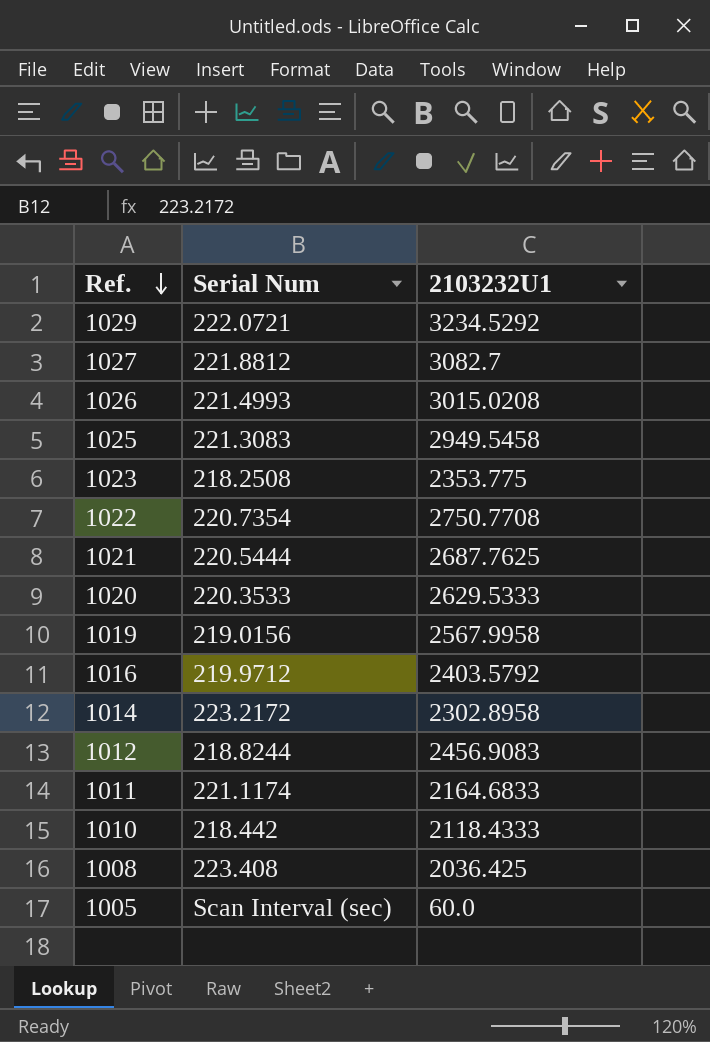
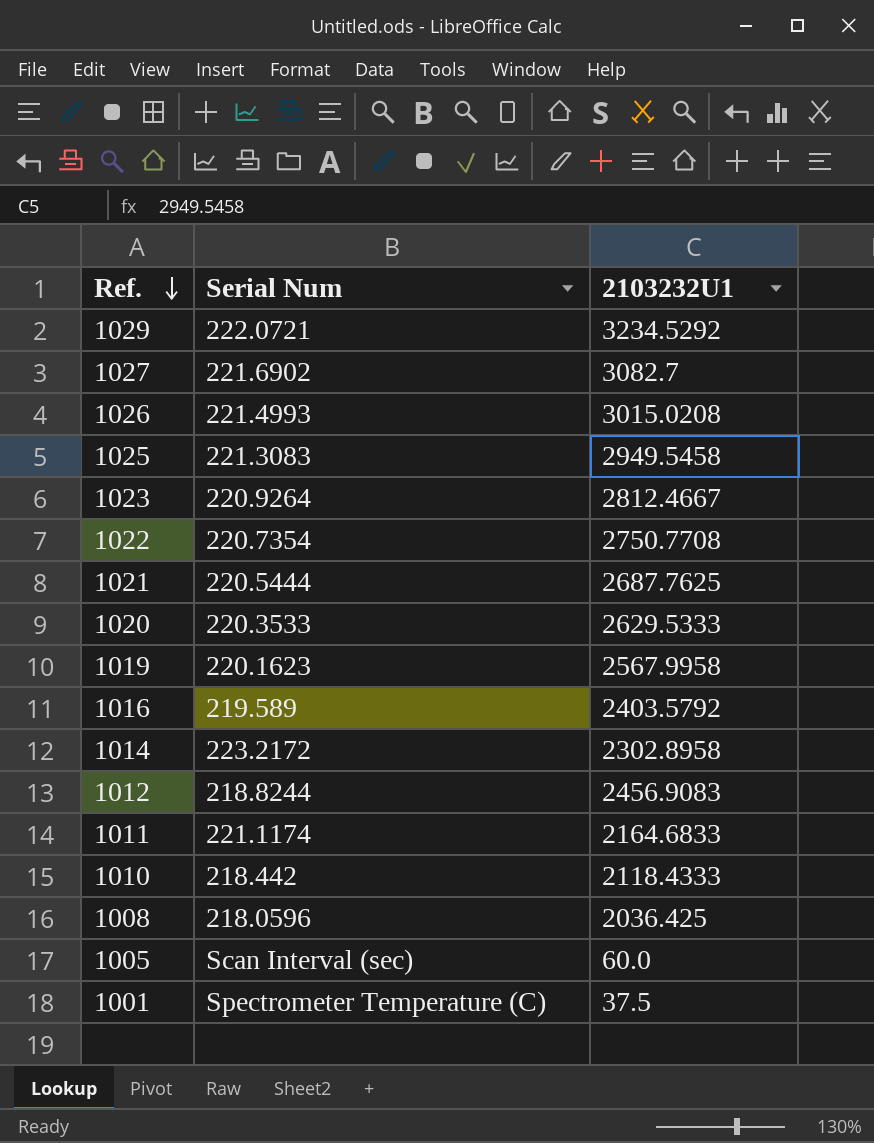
1027 | Serial Num: 221.8812 -> 221.6902
1023 | Serial Num: 218.2508 -> 220.9264
1023 | 2103232U1: 2353.775 -> 2812.4667
1019 | Serial Num: 219.0156 -> 220.1623
1016 | Serial Num: 219.9712 -> 219.589
1008 | Serial Num: 223.408 -> 218.0596
row 1001: none -> Spectrometer Temperature (C) | 37.5

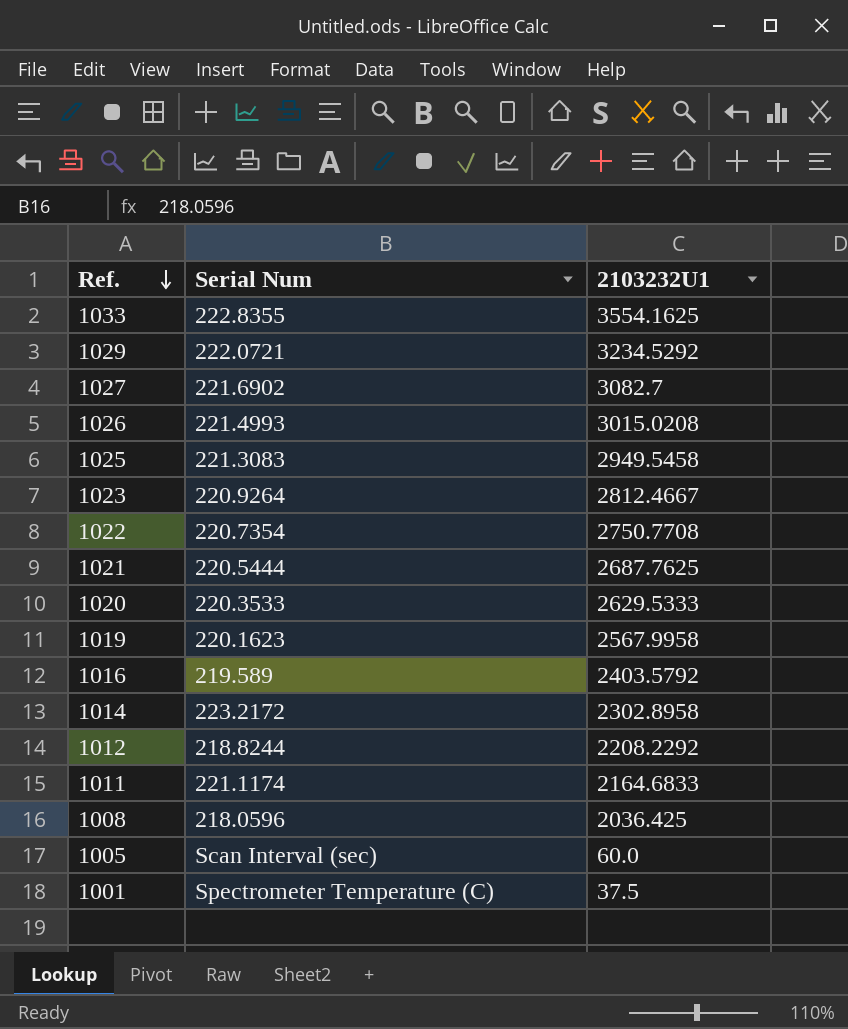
row 1010: 218.442 | 2118.4333 -> none
row 1033: none -> 222.8355 | 3554.1625
1012 | 2103232U1: 2456.9083 -> 2208.2292

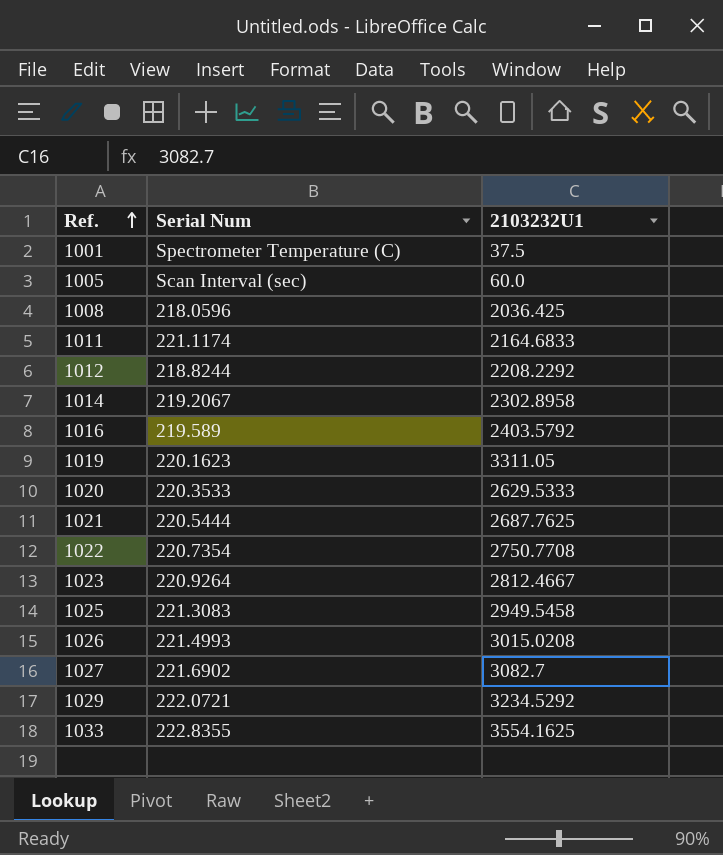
row order: Ref. descending -> Ref. ascending
1014 | Serial Num: 223.2172 -> 219.2067
1019 | 2103232U1: 2567.9958 -> 3311.05

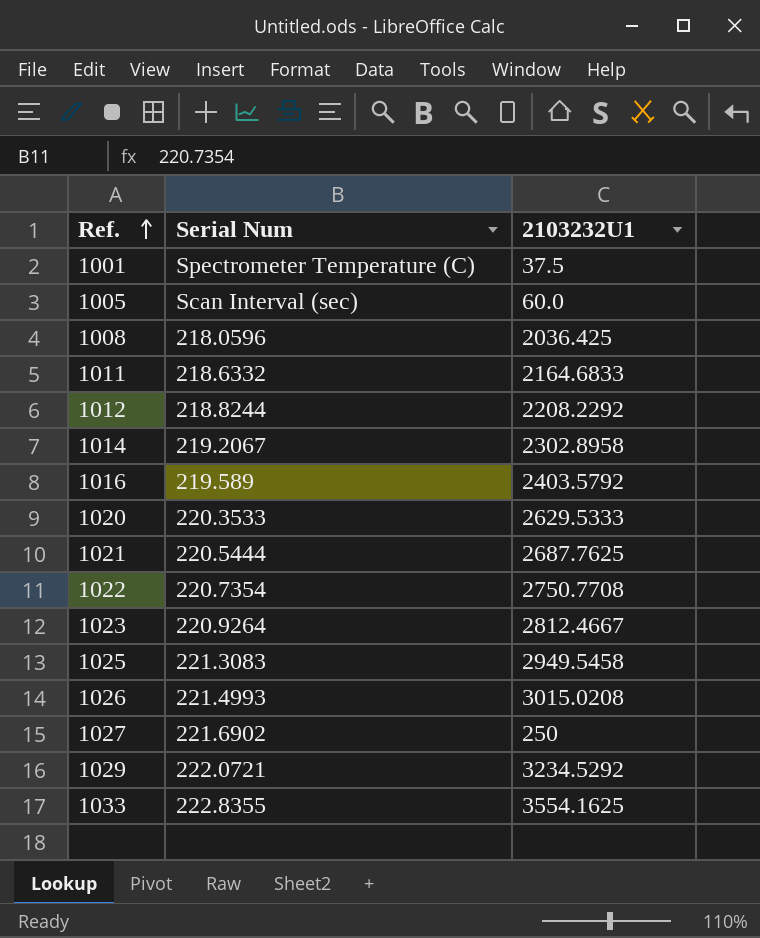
row 1019: 220.1623 | 3311.05 -> none
1011 | Serial Num: 221.1174 -> 218.6332
1027 | 2103232U1: 3082.7 -> 250

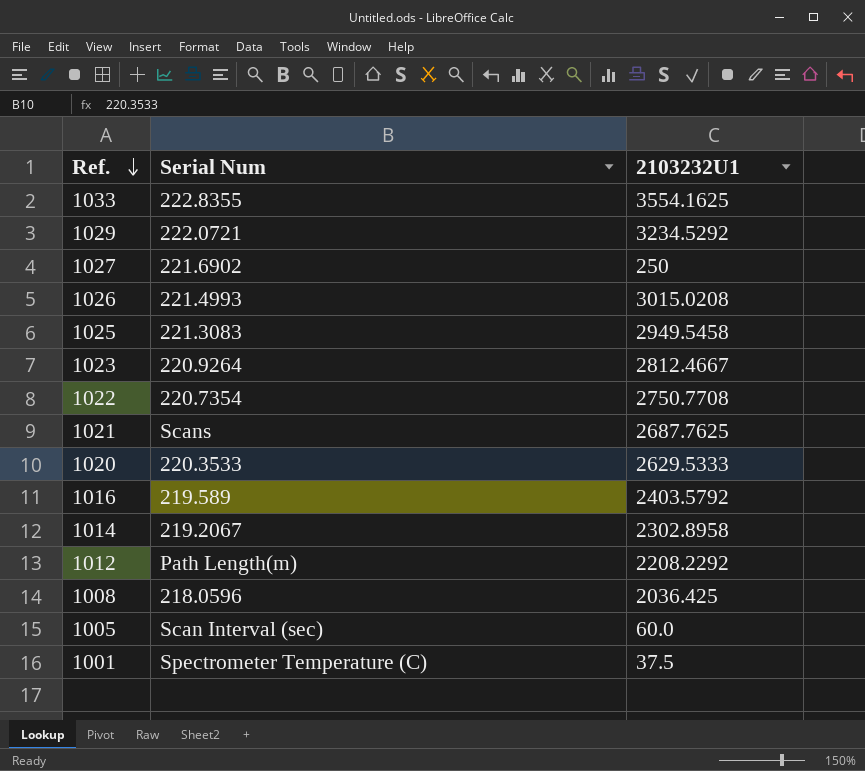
row order: Ref. ascending -> Ref. descending
row 1011: 218.6332 | 2164.6833 -> none
1021 | Serial Num: 220.5444 -> Scans
1012 | Serial Num: 218.8244 -> Path Length(m)

